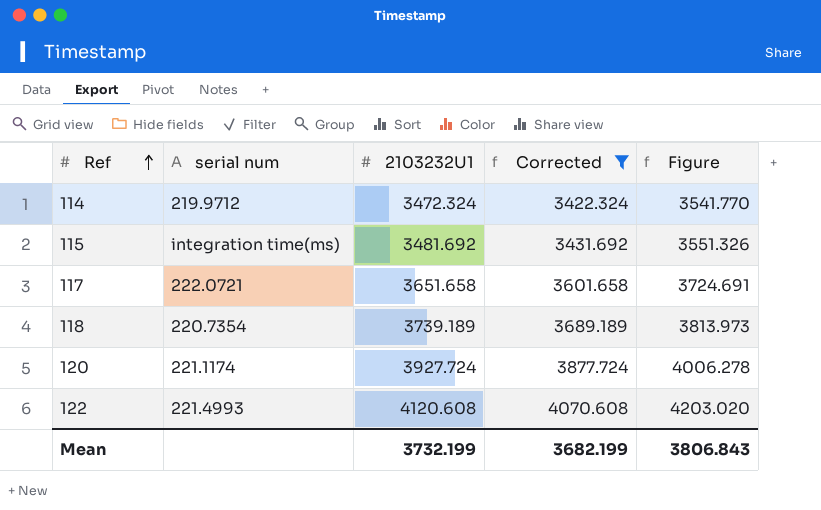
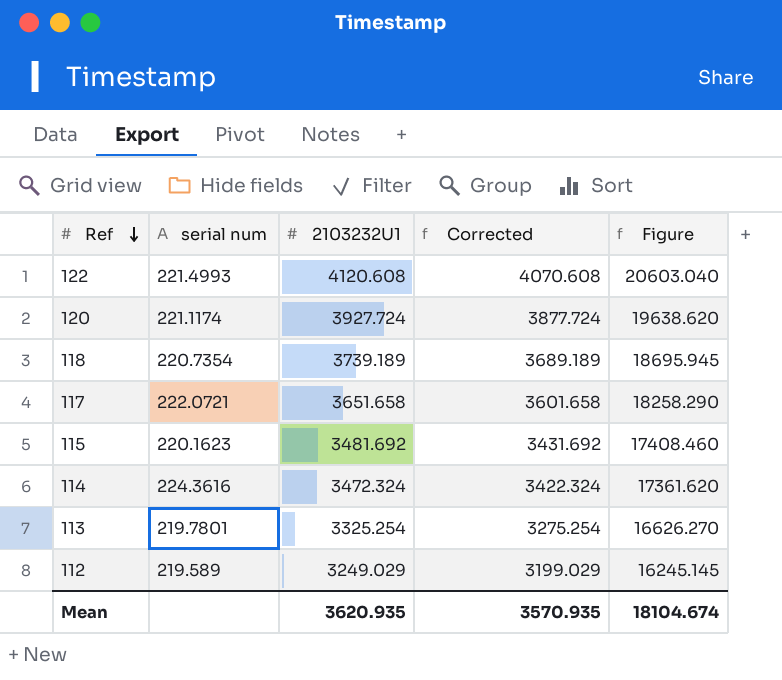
filter: Corrected >= 3422.324 -> none
row order: Ref ascending -> Ref descending
column Figure | formula: [2103232U1] * 1.02 -> [2103232U1] * 5
115 | serial num: integration time(ms) -> 220.1623
114 | serial num: 219.9712 -> 224.3616
Mean | 2103232U1: 3732.199 -> 3620.935
Mean | Corrected: 3682.199 -> 3570.935
Mean | Figure: 3806.843 -> 18104.674

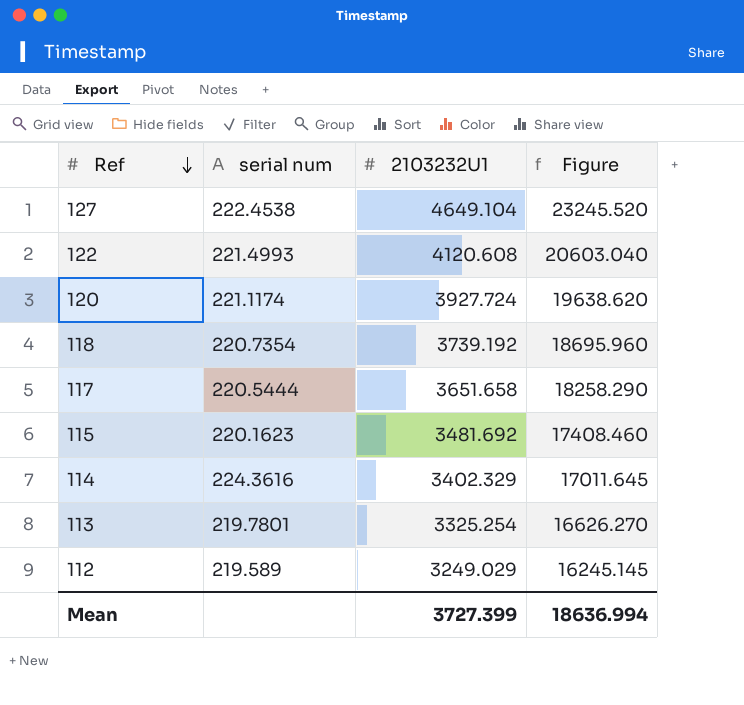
column Corrected | formula: [2103232U1] - 50 -> none
row 127: none -> 222.4538 | 4649.104 | 23245.520
118 | 2103232U1: 3739.189 -> 3739.192
118 | Figure: 18695.945 -> 18695.960
117 | serial num: 222.0721 -> 220.5444
114 | 2103232U1: 3472.324 -> 3402.329
114 | Figure: 17361.620 -> 17011.645
Mean | 2103232U1: 3620.935 -> 3727.399
Mean | Figure: 18104.674 -> 18636.994

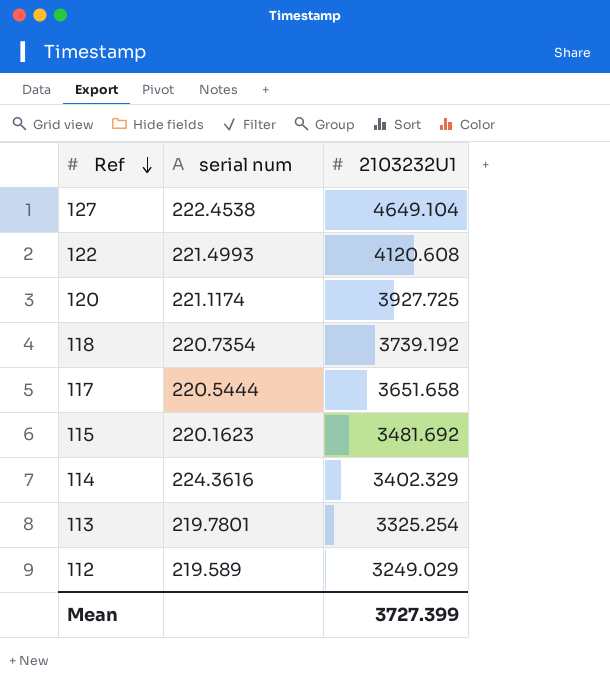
column Figure | formula: [2103232U1] * 5 -> none
120 | 2103232U1: 3927.724 -> 3927.725

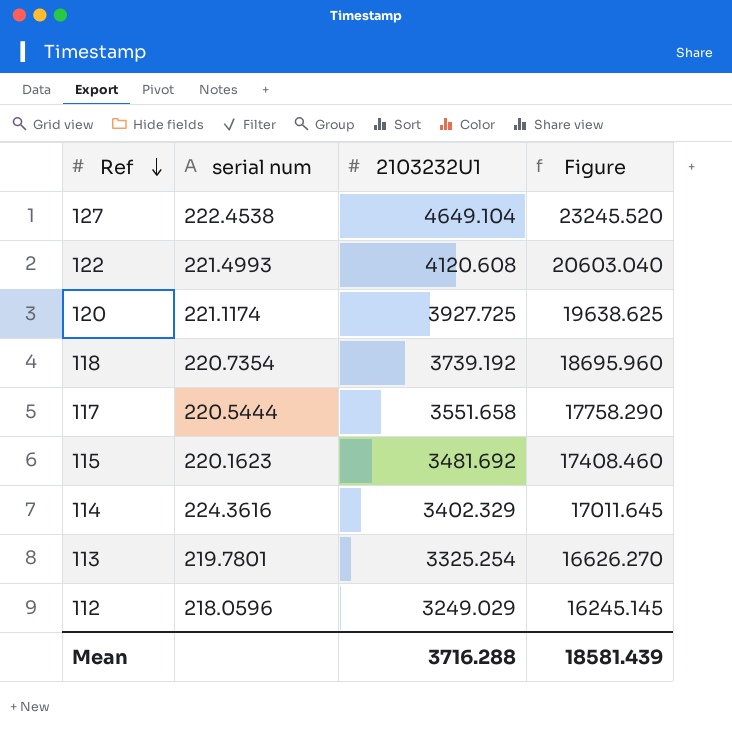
column Figure | formula: none -> [2103232U1] * 5
117 | 2103232U1: 3651.658 -> 3551.658
112 | serial num: 219.589 -> 218.0596
Mean | 2103232U1: 3727.399 -> 3716.288

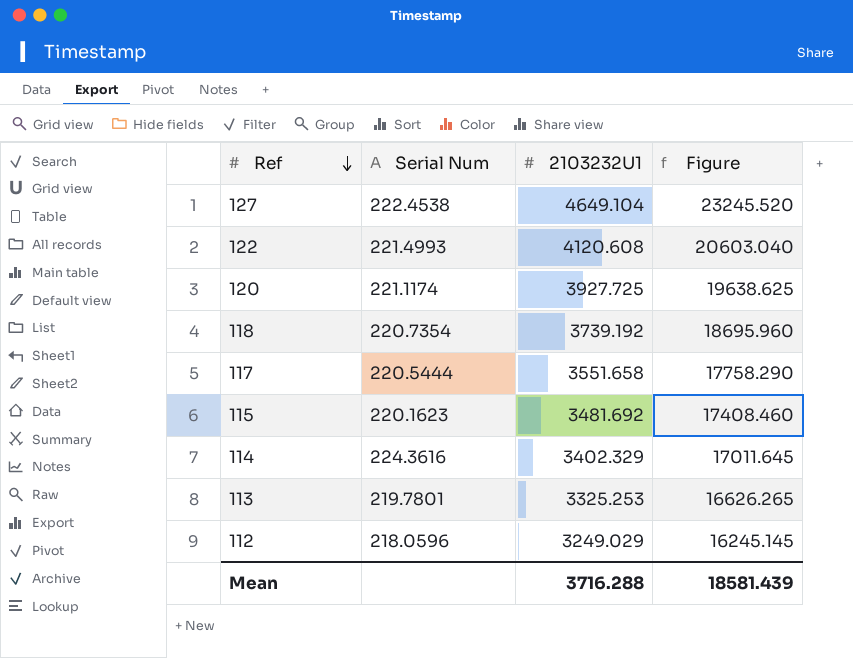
column name: serial num -> Serial Num
113 | 2103232U1: 3325.254 -> 3325.253
113 | Figure: 16626.270 -> 16626.265

